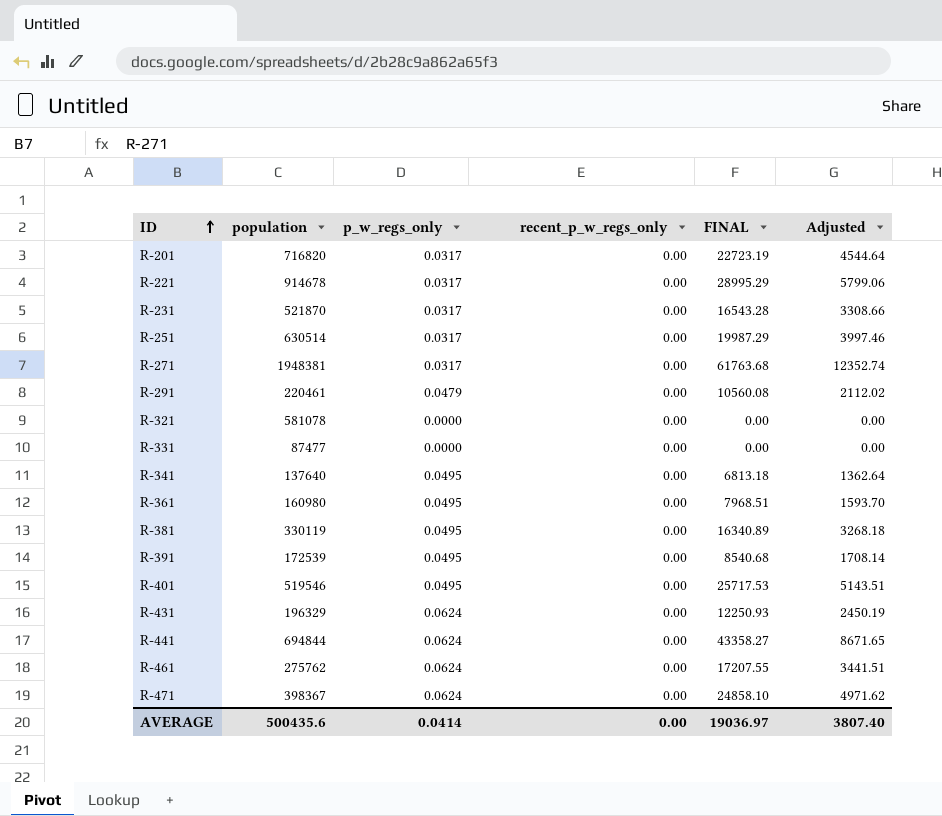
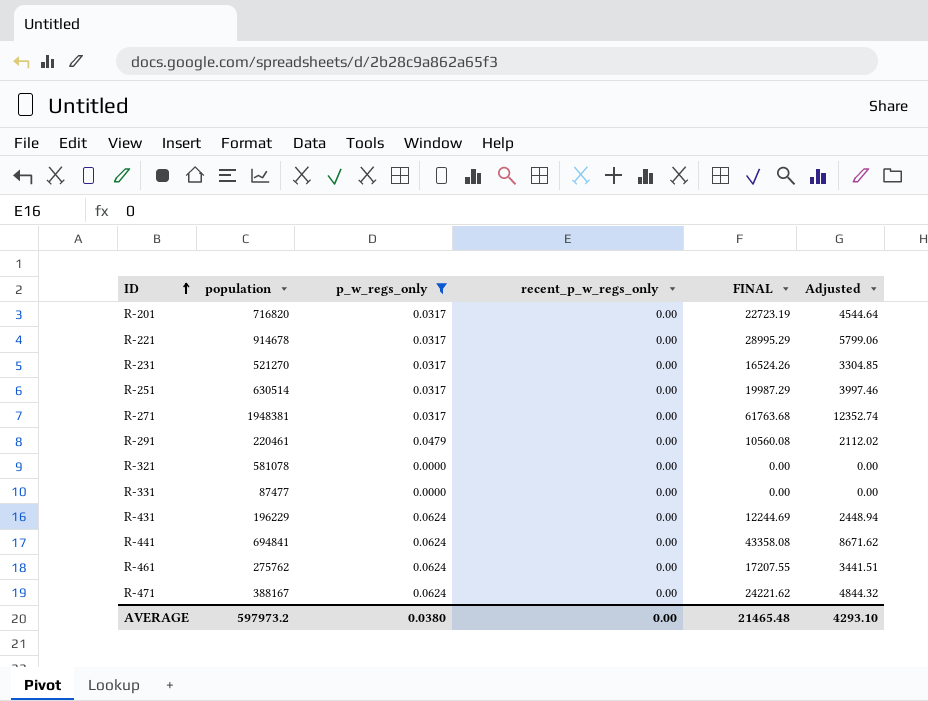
filter: none -> p_w_regs_only != 0.0495
R-231 | population: 521870 -> 521270
R-231 | FINAL: 16543.28 -> 16524.26
R-231 | Adjusted: 3308.66 -> 3304.85
R-431 | population: 196329 -> 196229
R-431 | FINAL: 12250.93 -> 12244.69
R-431 | Adjusted: 2450.19 -> 2448.94
R-441 | population: 694844 -> 694841
R-441 | FINAL: 43358.27 -> 43358.08
R-441 | Adjusted: 8671.65 -> 8671.62
R-471 | population: 398367 -> 388167
R-471 | FINAL: 24858.10 -> 24221.62
R-471 | Adjusted: 4971.62 -> 4844.32
AVERAGE | population: 500435.6 -> 597973.2
AVERAGE | p_w_regs_only: 0.0414 -> 0.0380
AVERAGE | FINAL: 19036.97 -> 21465.48
AVERAGE | Adjusted: 3807.40 -> 4293.10

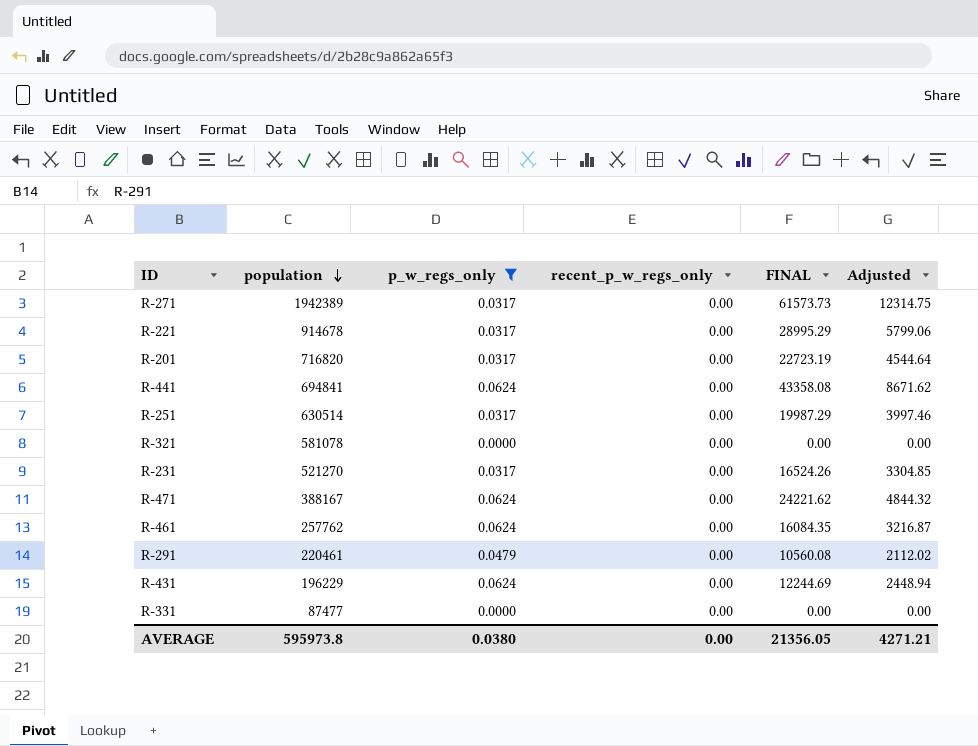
row order: ID ascending -> population descending
R-271 | population: 1948381 -> 1942389
R-271 | FINAL: 61763.68 -> 61573.73
R-271 | Adjusted: 12352.74 -> 12314.75
R-461 | population: 275762 -> 257762
R-461 | FINAL: 17207.55 -> 16084.35
R-461 | Adjusted: 3441.51 -> 3216.87
AVERAGE | population: 597973.2 -> 595973.8
AVERAGE | FINAL: 21465.48 -> 21356.05
AVERAGE | Adjusted: 4293.10 -> 4271.21

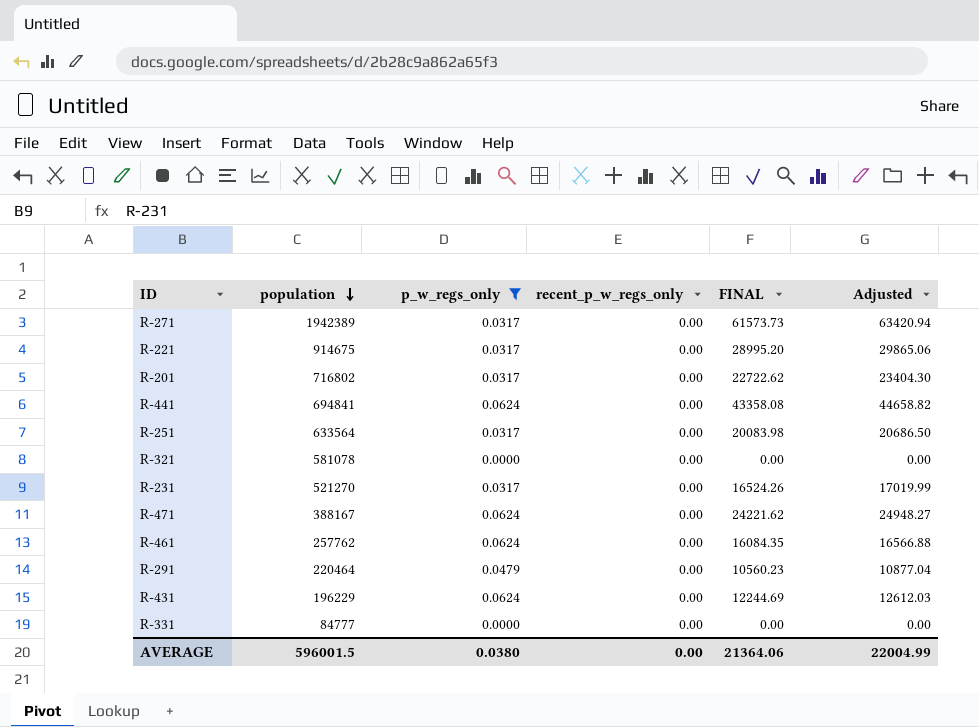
column Adjusted | formula: [FINAL] * 0.2 -> [FINAL] * 1.03
R-221 | population: 914678 -> 914675
R-221 | FINAL: 28995.29 -> 28995.20
R-201 | population: 716820 -> 716802
R-201 | FINAL: 22723.19 -> 22722.62
R-251 | population: 630514 -> 633564
R-251 | FINAL: 19987.29 -> 20083.98
R-291 | population: 220461 -> 220464
R-291 | FINAL: 10560.08 -> 10560.23
R-331 | population: 87477 -> 84777
AVERAGE | population: 595973.8 -> 596001.5
AVERAGE | FINAL: 21356.05 -> 21364.06
AVERAGE | Adjusted: 4271.21 -> 22004.99

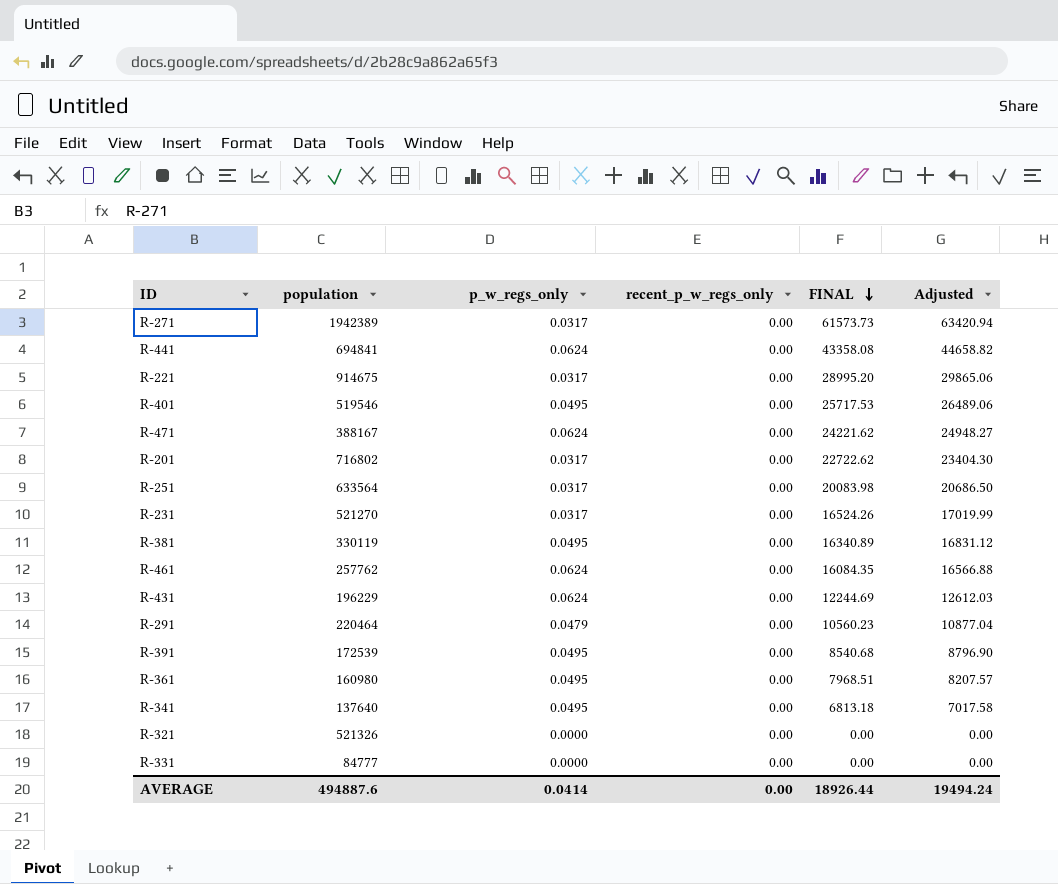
filter: p_w_regs_only != 0.0495 -> none
row order: population descending -> FINAL descending
R-321 | population: 581078 -> 521326
AVERAGE | population: 596001.5 -> 494887.6
AVERAGE | p_w_regs_only: 0.0380 -> 0.0414
AVERAGE | FINAL: 21364.06 -> 18926.44
AVERAGE | Adjusted: 22004.99 -> 19494.24

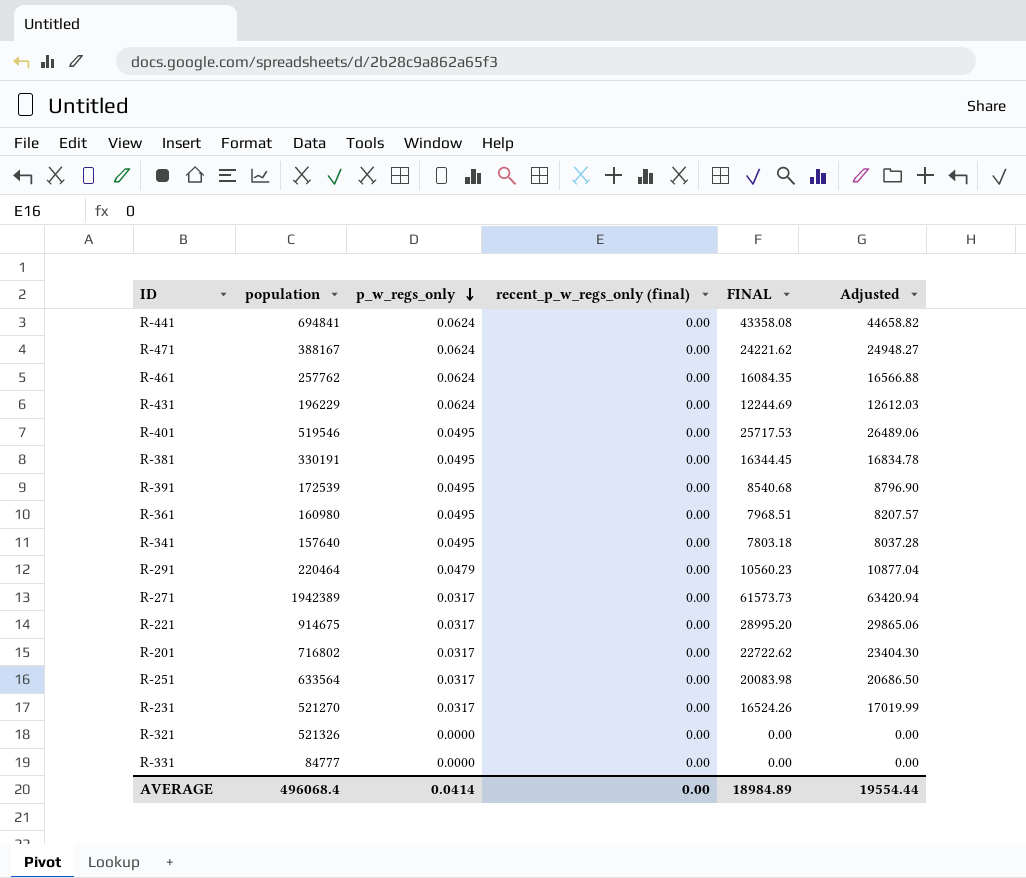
row order: FINAL descending -> p_w_regs_only descending
column name: recent_p_w_regs_only -> recent_p_w_regs_only (final)
R-381 | population: 330119 -> 330191
R-381 | FINAL: 16340.89 -> 16344.45
R-381 | Adjusted: 16831.12 -> 16834.78
R-341 | population: 137640 -> 157640
R-341 | FINAL: 6813.18 -> 7803.18
R-341 | Adjusted: 7017.58 -> 8037.28
AVERAGE | population: 494887.6 -> 496068.4
AVERAGE | FINAL: 18926.44 -> 18984.89
AVERAGE | Adjusted: 19494.24 -> 19554.44

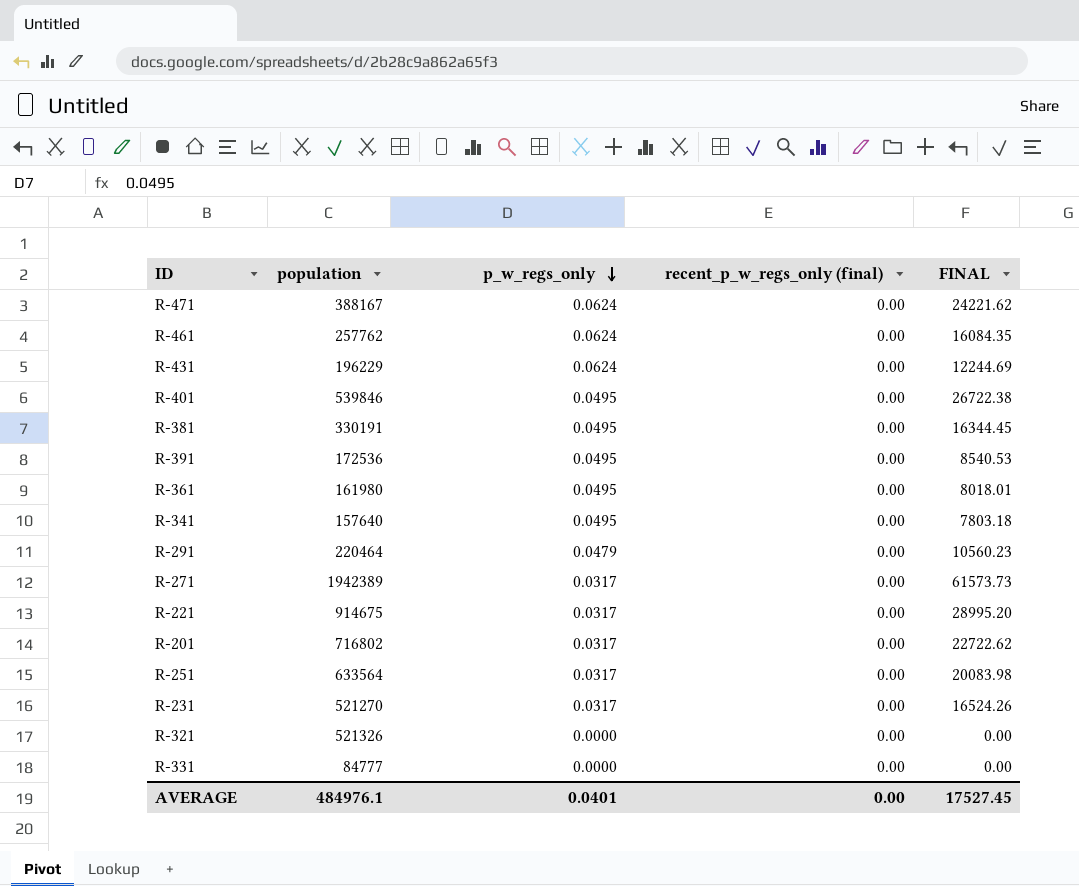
column Adjusted | formula: [FINAL] * 1.03 -> none
row R-441: 694841 | 0.0624 | 0.00 | 43358.08 | 44658.82 -> none
R-401 | population: 519546 -> 539846
R-401 | FINAL: 25717.53 -> 26722.38
R-391 | population: 172539 -> 172536
R-391 | FINAL: 8540.68 -> 8540.53
R-361 | population: 160980 -> 161980
R-361 | FINAL: 7968.51 -> 8018.01
AVERAGE | population: 496068.4 -> 484976.1
AVERAGE | p_w_regs_only: 0.0414 -> 0.0401
AVERAGE | FINAL: 18984.89 -> 17527.45

